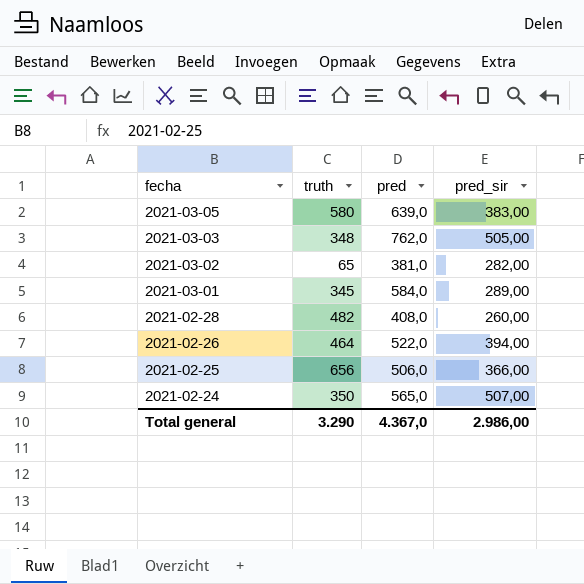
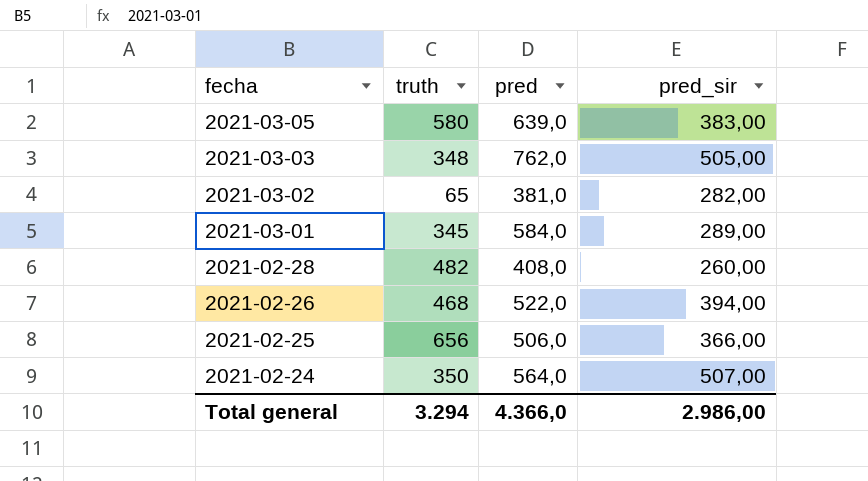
2021-02-26 | truth: 464 -> 468
2021-02-24 | pred: 565,0 -> 564,0
Total general | truth: 3.290 -> 3.294
Total general | pred: 4.367,0 -> 4.366,0

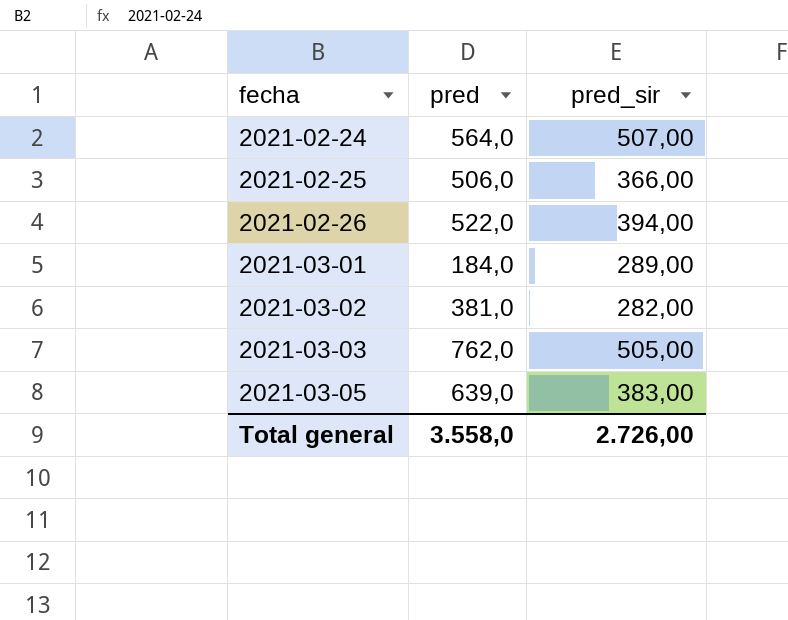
row order: fecha descending -> fecha ascending
column truth | position: 2 -> none
row 2021-02-28: 482 | 408,0 | 260,00 -> none
2021-03-01 | pred: 584,0 -> 184,0
Total general | pred: 4.366,0 -> 3.558,0
Total general | pred_sir: 2.986,00 -> 2.726,00

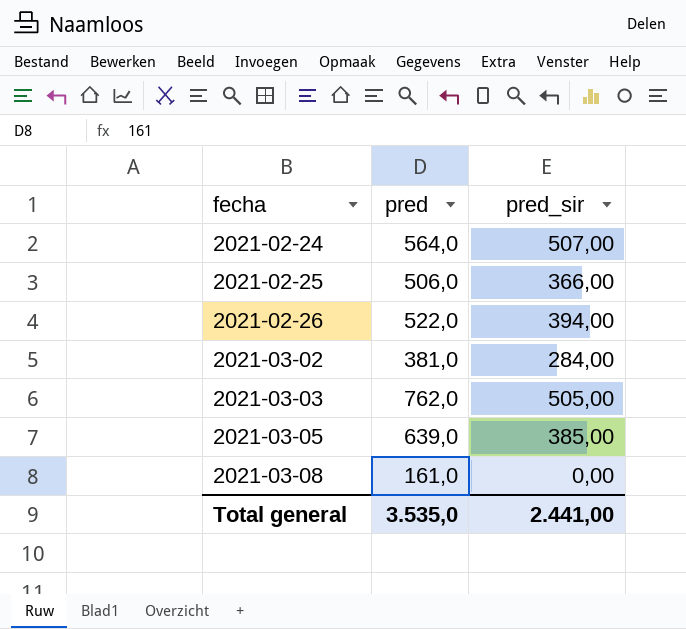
row 2021-03-01: 184,0 | 289,00 -> none
2021-03-02 | pred_sir: 282,00 -> 284,00
2021-03-05 | pred_sir: 383,00 -> 385,00
row 2021-03-08: none -> 161,0 | 0,00
Total general | pred: 3.558,0 -> 3.535,0
Total general | pred_sir: 2.726,00 -> 2.441,00

